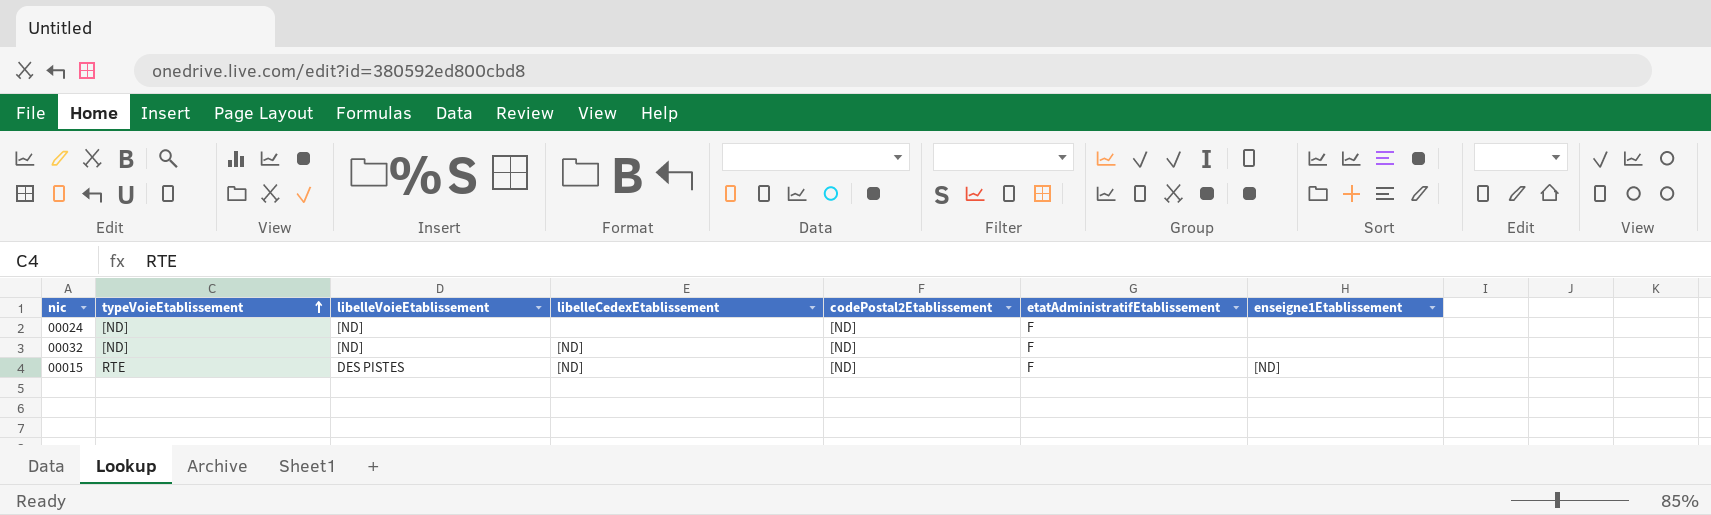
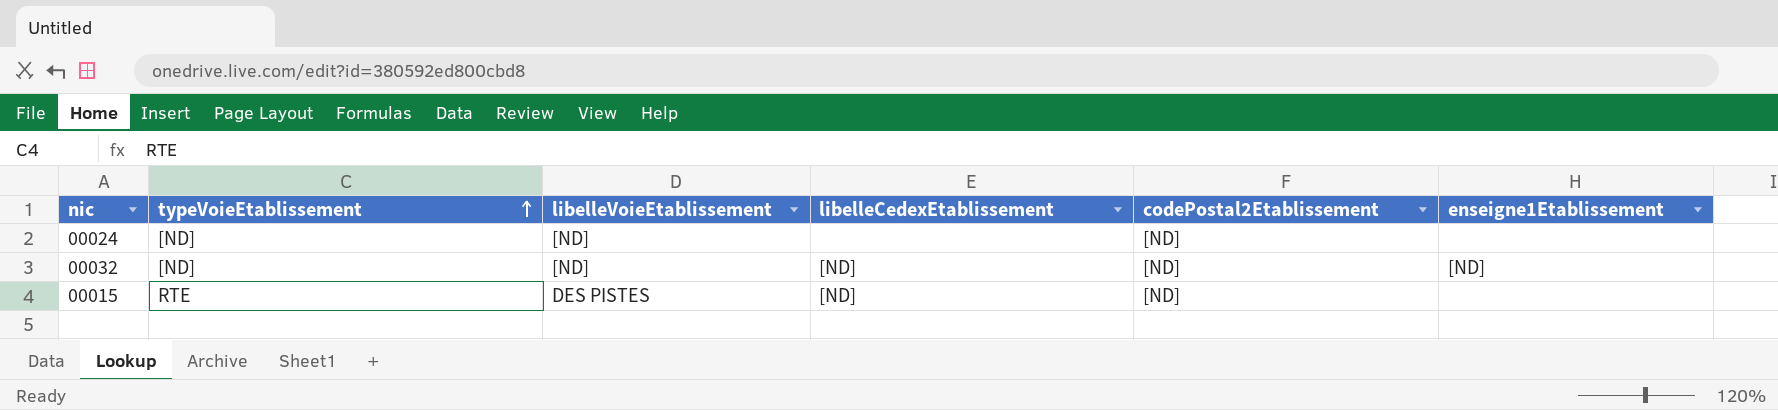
column etatAdministratifEtablissement | position: 6 -> none
00032 | enseigne1Etablissement: none -> [ND]
00015 | enseigne1Etablissement: [ND] -> none

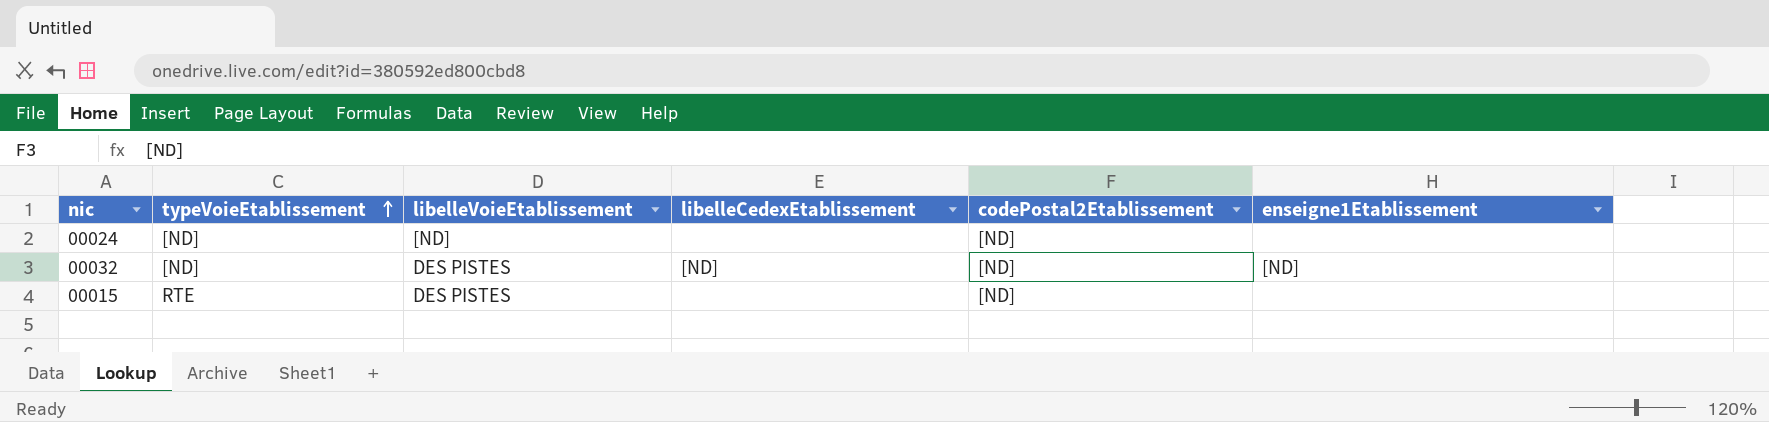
00032 | libelleVoieEtablissement: [ND] -> DES PISTES
00015 | libelleCedexEtablissement: [ND] -> none

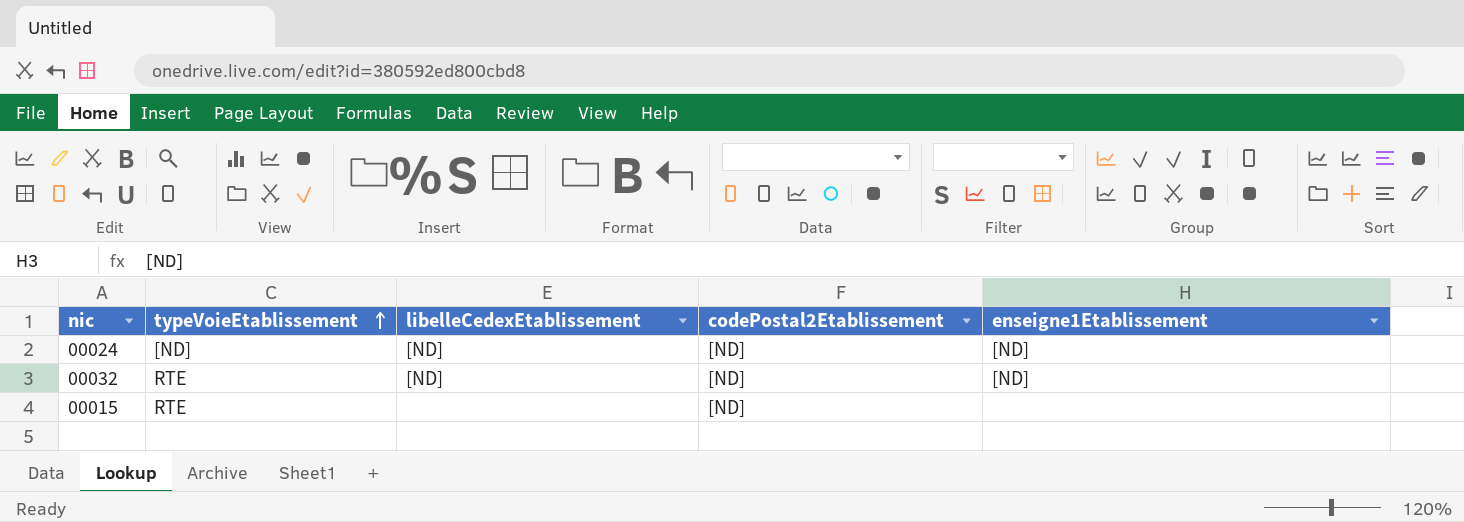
column libelleVoieEtablissement | position: 3 -> none
00024 | libelleCedexEtablissement: none -> [ND]
00024 | enseigne1Etablissement: none -> [ND]
00032 | typeVoieEtablissement: [ND] -> RTE

